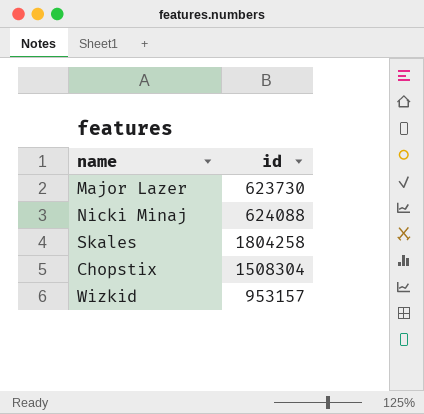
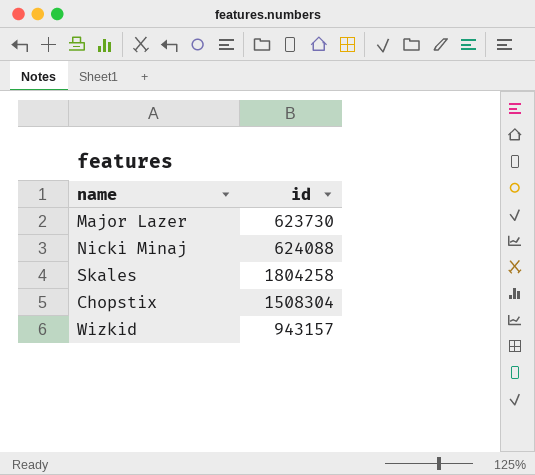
Wizkid | id: 953157 -> 943157

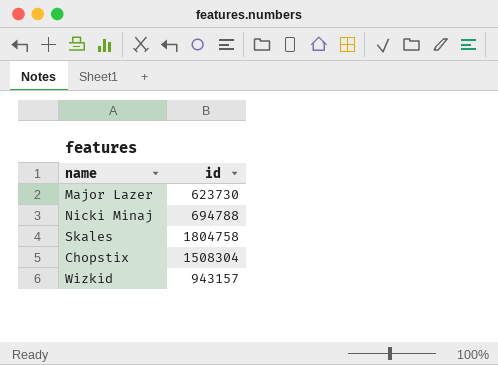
Nicki Minaj | id: 624088 -> 694788
Skales | id: 1804258 -> 1804758

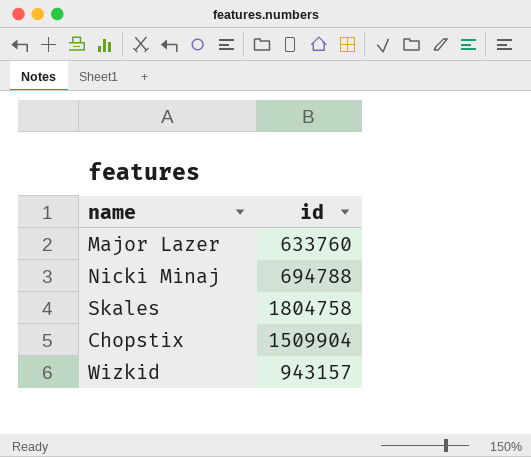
Major Lazer | id: 623730 -> 633760
Chopstix | id: 1508304 -> 1509904

